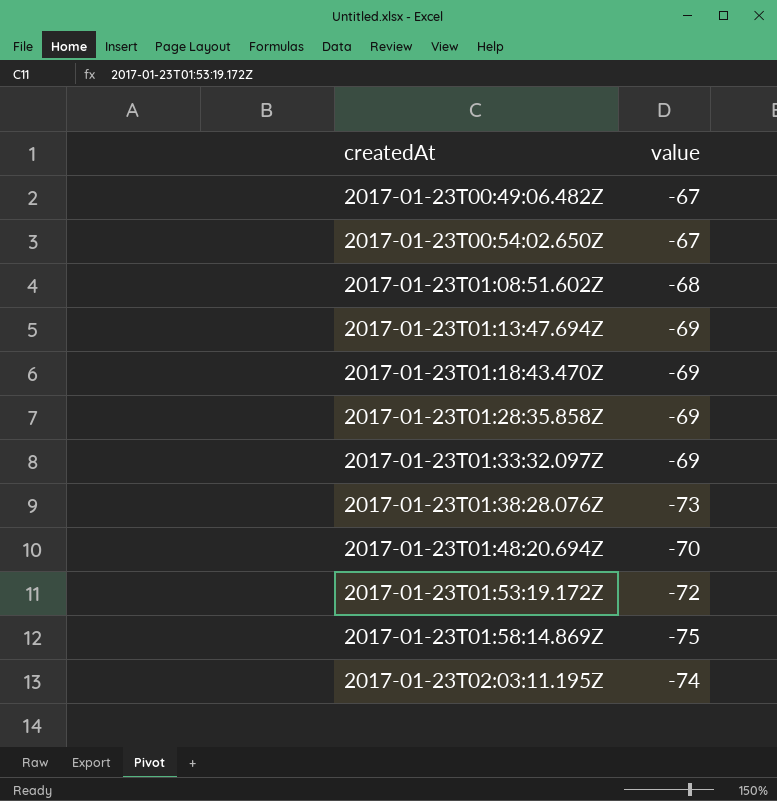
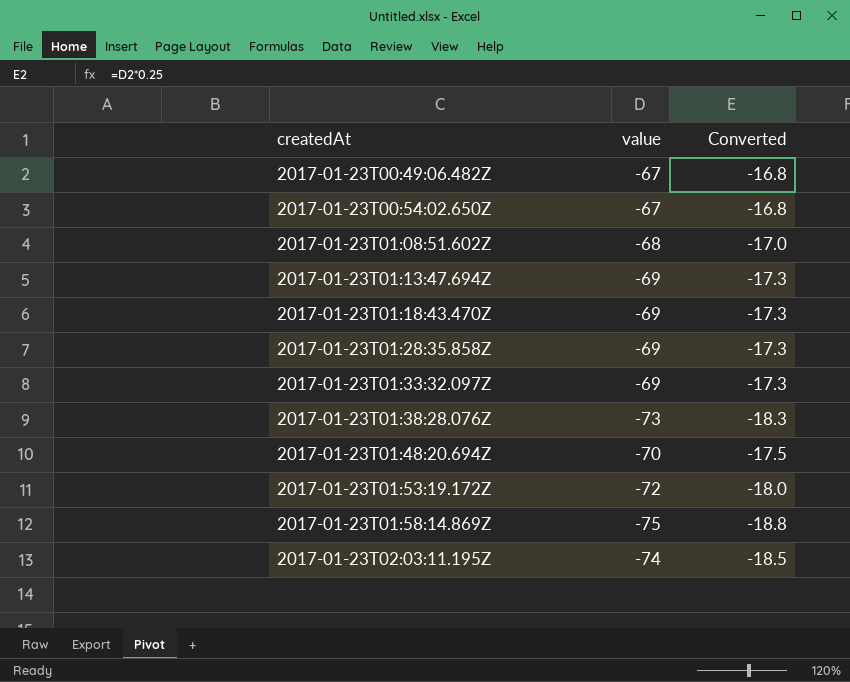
column Converted | formula: none -> [value] * 0.25

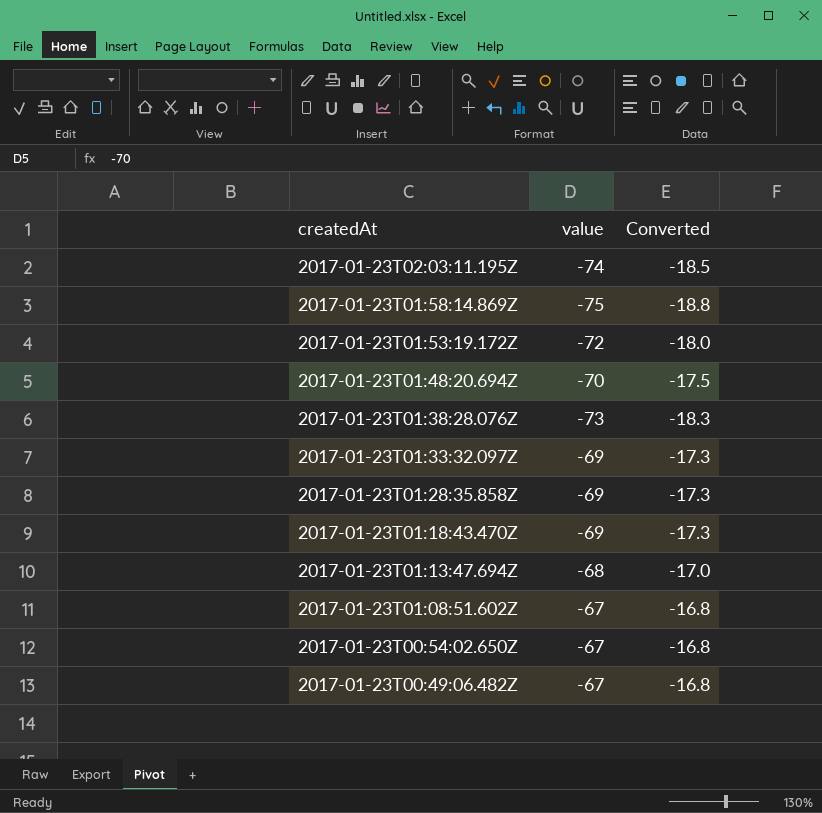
row order: createdAt ascending -> createdAt descending
2017-01-23T01:13:47.694Z | value: -69 -> -68
2017-01-23T01:13:47.694Z | Converted: -17.3 -> -17.0
2017-01-23T01:08:51.602Z | value: -68 -> -67
2017-01-23T01:08:51.602Z | Converted: -17.0 -> -16.8

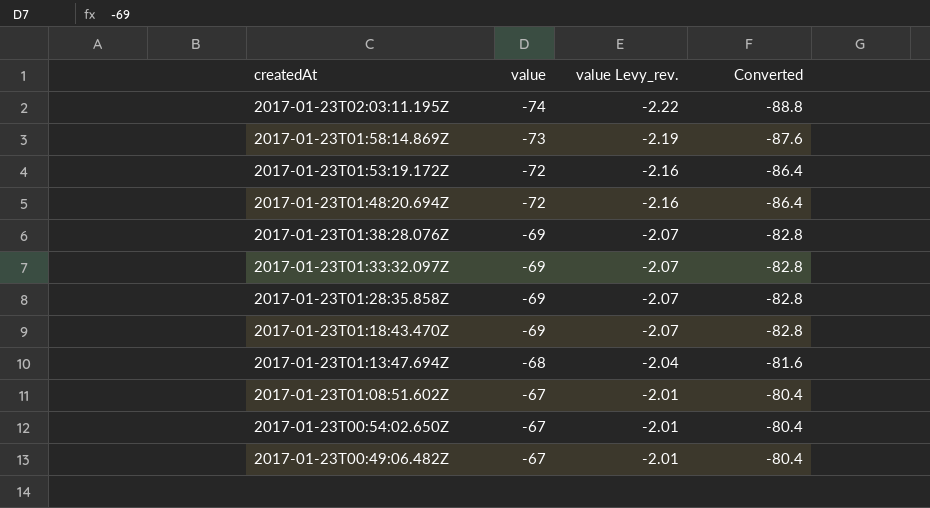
column value Levy_rev. | formula: none -> [value] * 0.03
column Converted | formula: [value] * 0.25 -> [value] * 1.2
2017-01-23T01:58:14.869Z | value: -75 -> -73
2017-01-23T01:48:20.694Z | value: -70 -> -72
2017-01-23T01:38:28.076Z | value: -73 -> -69

